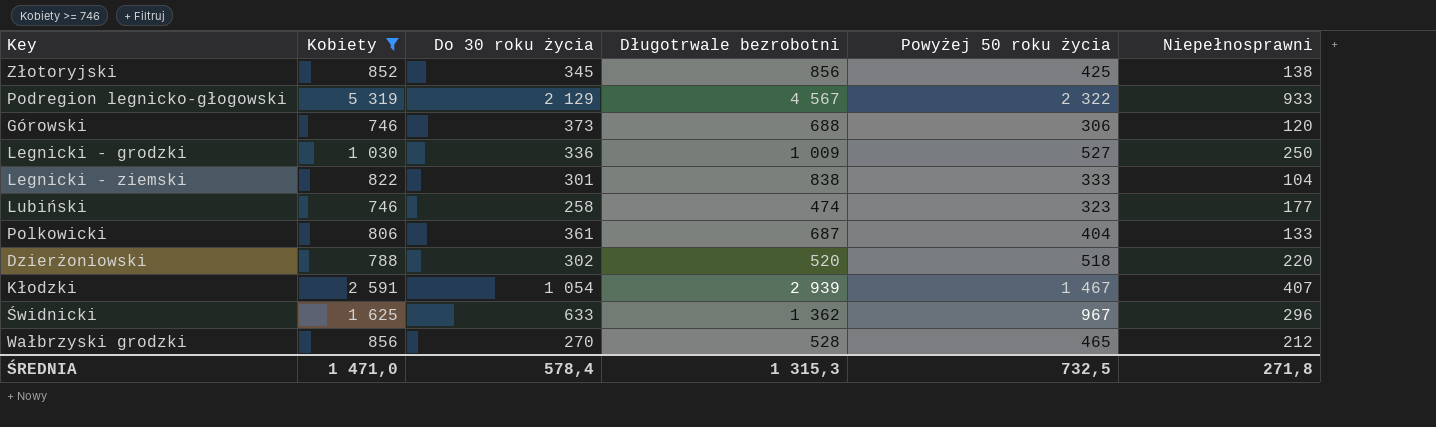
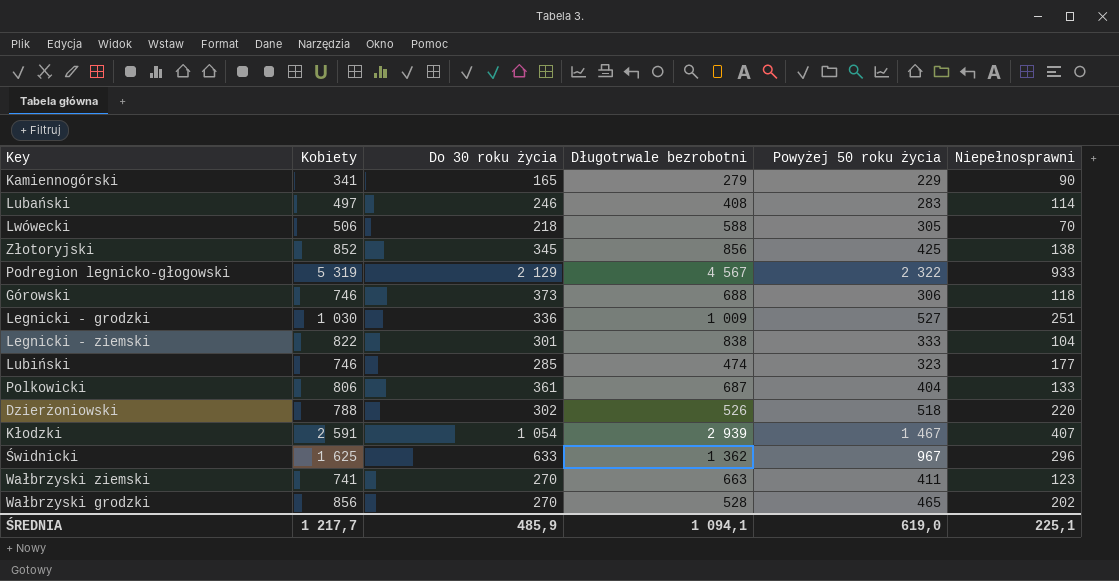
filter: Kobiety >= 746 -> none
Górowski | Niepełnosprawni: 120 -> 118
Legnicki - grodzki | Niepełnosprawni: 250 -> 251
Lubiński | Do 30 roku życia: 258 -> 285
Dzierżoniowski | Długotrwale bezrobotni: 520 -> 526
Wałbrzyski grodzki | Niepełnosprawni: 212 -> 202
ŚREDNIA | Kobiety: 1 471,0 -> 1 217,7
ŚREDNIA | Do 30 roku życia: 578,4 -> 485,9
ŚREDNIA | Długotrwale bezrobotni: 1 315,3 -> 1 094,1
ŚREDNIA | Powyżej 50 roku życia: 732,5 -> 619,0
ŚREDNIA | Niepełnosprawni: 271,8 -> 225,1

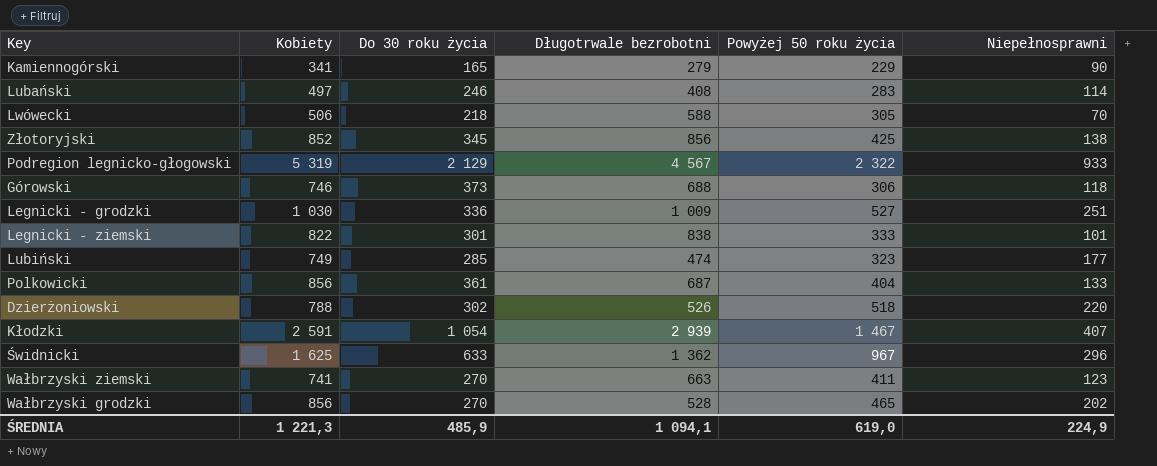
Legnicki - ziemski | Niepełnosprawni: 104 -> 101
Lubiński | Kobiety: 746 -> 749
Polkowicki | Kobiety: 806 -> 856
ŚREDNIA | Kobiety: 1 217,7 -> 1 221,3
ŚREDNIA | Niepełnosprawni: 225,1 -> 224,9

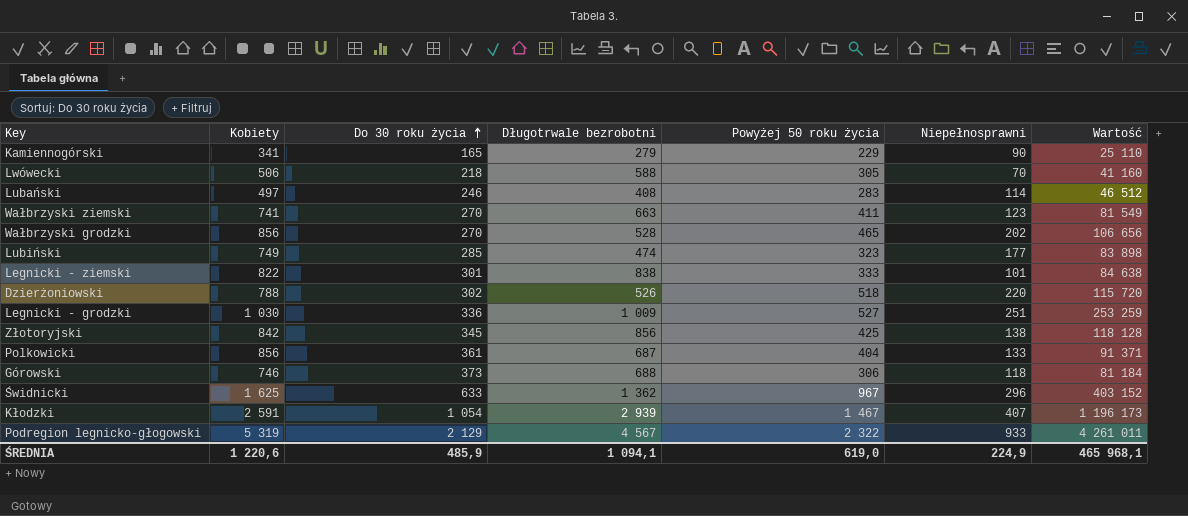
row order: none -> Do 30 roku życia ascending
column Wartość | formula: none -> [Długotrwale bezrobotni] * [Niepełnosprawni]
Złotoryjski | Kobiety: 852 -> 842
ŚREDNIA | Kobiety: 1 221,3 -> 1 220,6

